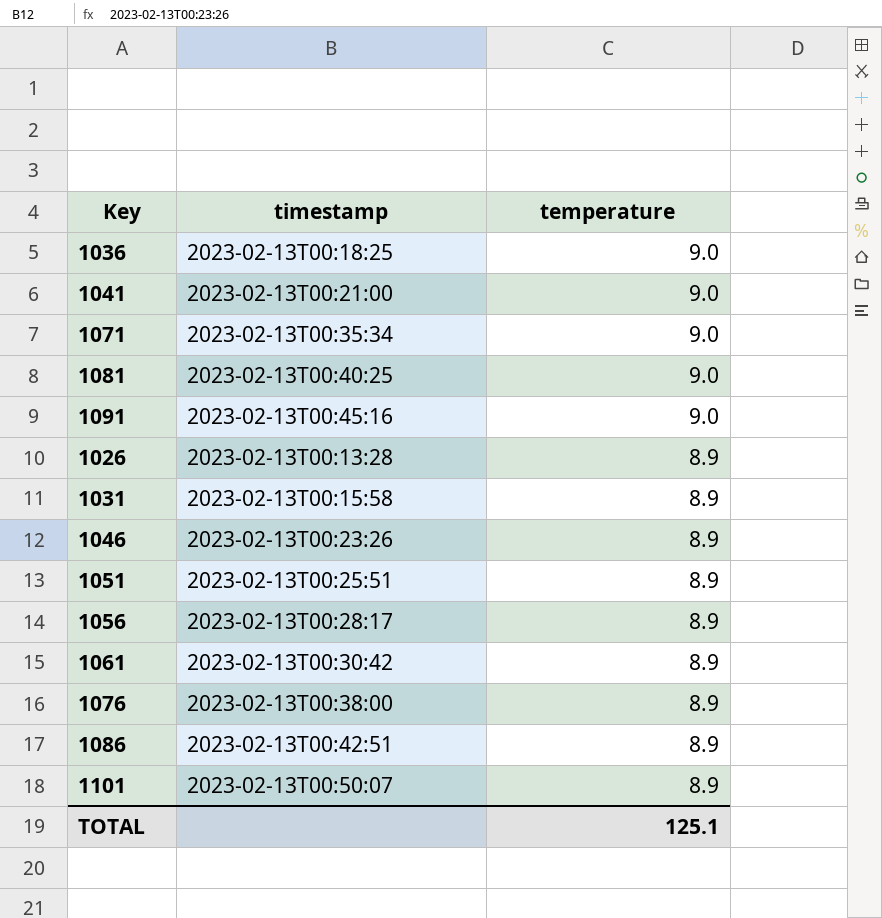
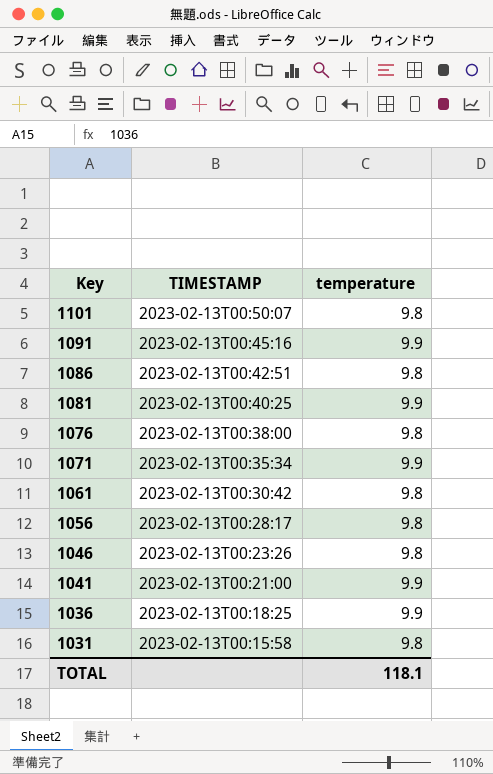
row order: temperature descending -> Key descending
column name: timestamp -> TIMESTAMP
row 1026: 2023-02-13T00:13:28 | 8.9 -> none
row 1051: 2023-02-13T00:25:51 | 8.9 -> none
1101 | temperature: 8.9 -> 9.8
1091 | temperature: 9.0 -> 9.9
1086 | temperature: 8.9 -> 9.8
1081 | temperature: 9.0 -> 9.9
1076 | temperature: 8.9 -> 9.8
1071 | temperature: 9.0 -> 9.9
1061 | temperature: 8.9 -> 9.8
1056 | temperature: 8.9 -> 9.8
1046 | temperature: 8.9 -> 9.8
1041 | temperature: 9.0 -> 9.9
1036 | temperature: 9.0 -> 9.9
1031 | temperature: 8.9 -> 9.8
TOTAL | temperature: 125.1 -> 118.1

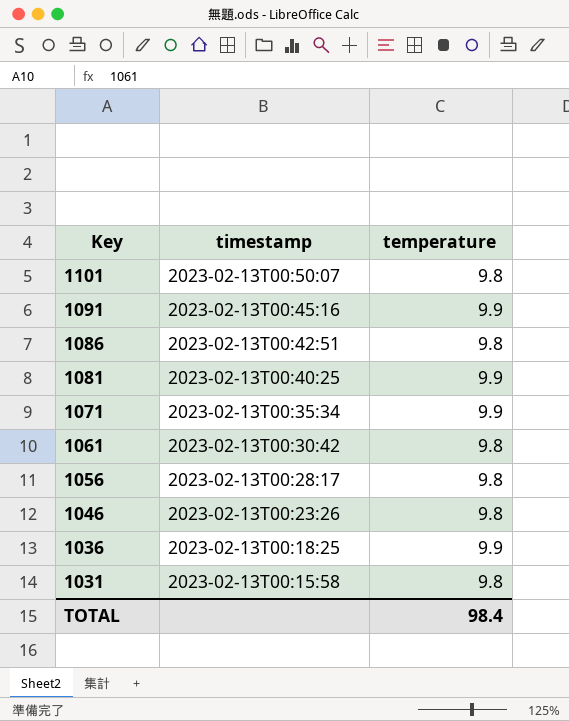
column name: TIMESTAMP -> timestamp
row 1076: 2023-02-13T00:38:00 | 9.8 -> none
row 1041: 2023-02-13T00:21:00 | 9.9 -> none
TOTAL | temperature: 118.1 -> 98.4

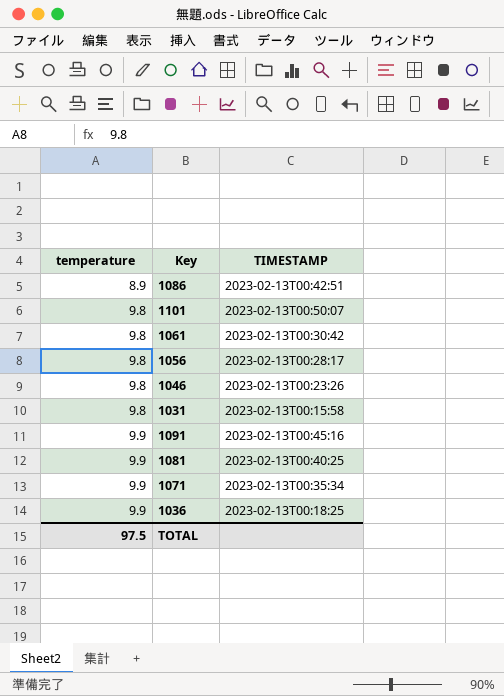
row order: Key descending -> temperature ascending
column temperature | position: 3 -> 1
column name: timestamp -> TIMESTAMP
1086 | temperature: 9.8 -> 8.9
TOTAL | temperature: 98.4 -> 97.5

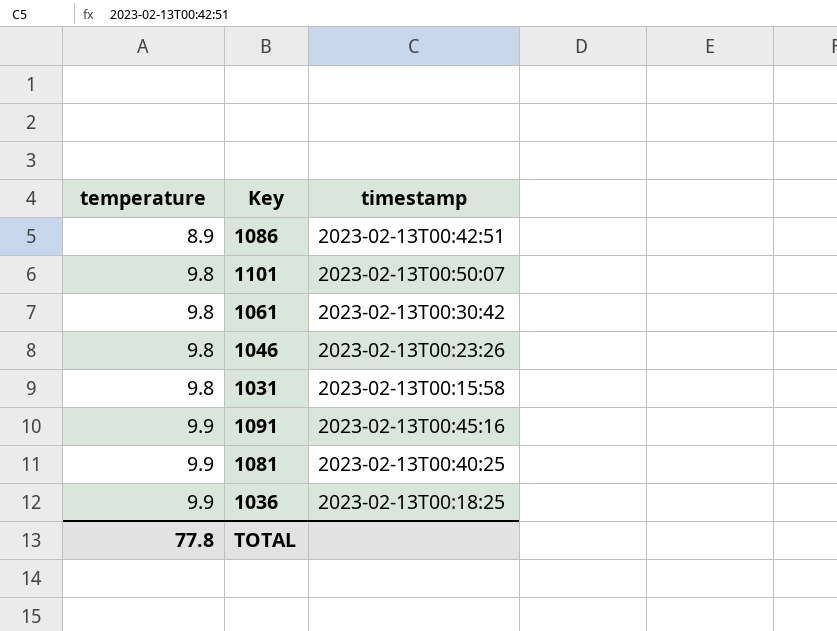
column name: TIMESTAMP -> timestamp
row 1056: 9.8 | 2023-02-13T00:28:17 -> none
row 1071: 9.9 | 2023-02-13T00:35:34 -> none
TOTAL | temperature: 97.5 -> 77.8

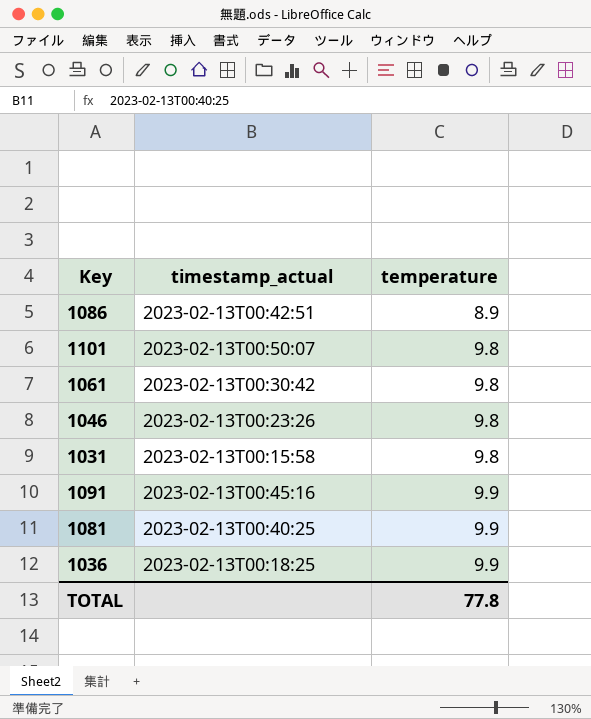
column name: timestamp -> timestamp_actual
column temperature | position: 1 -> 3

